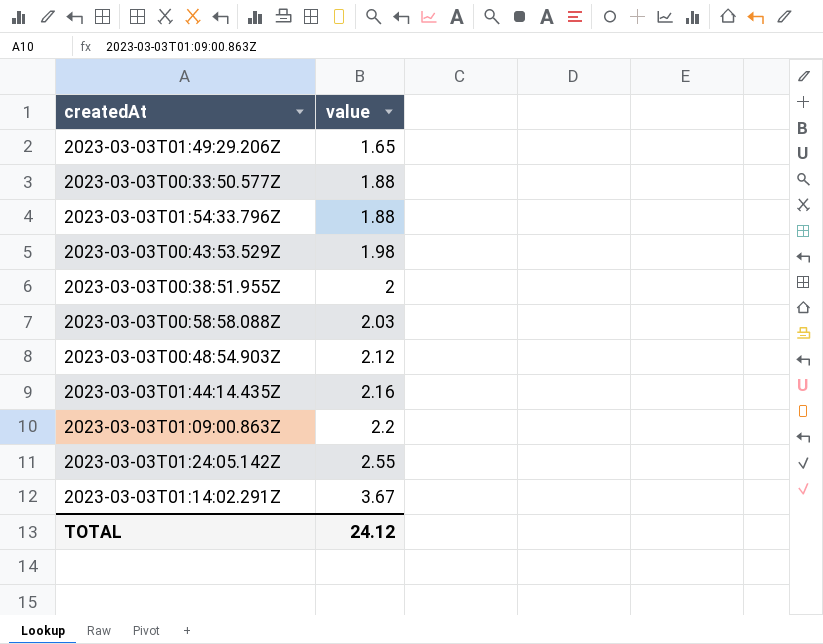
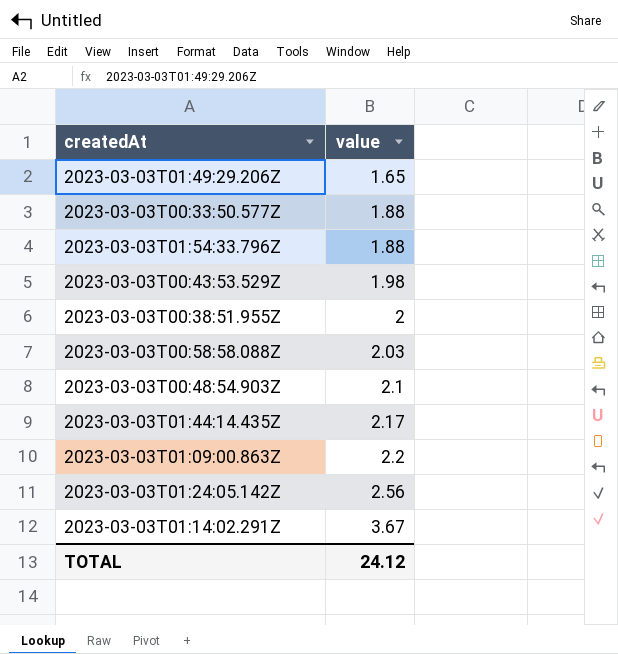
2023-03-03T00:48:54.903Z | value: 2.12 -> 2.1
2023-03-03T01:44:14.435Z | value: 2.16 -> 2.17
2023-03-03T01:24:05.142Z | value: 2.55 -> 2.56

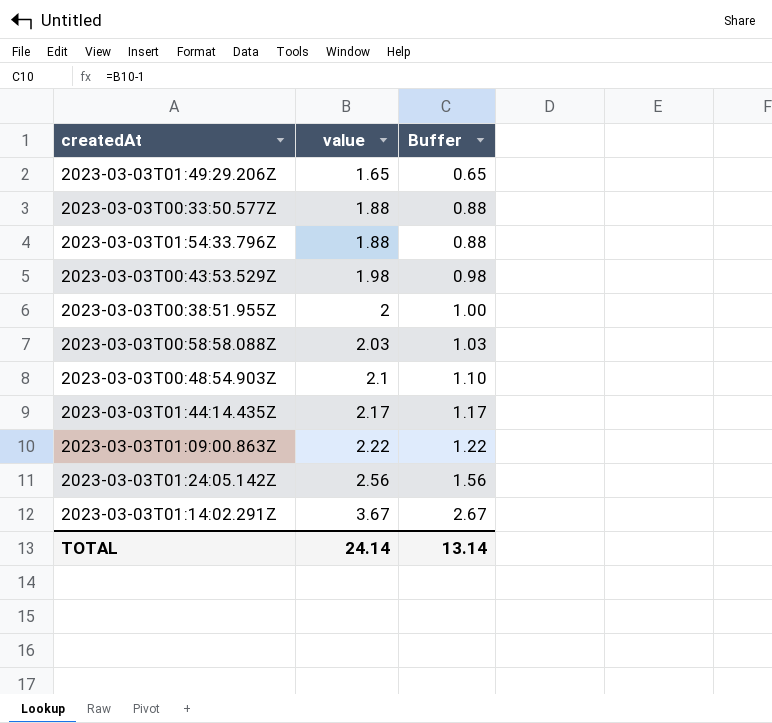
column Buffer | formula: none -> [value] - 1
2023-03-03T01:09:00.863Z | value: 2.2 -> 2.22
TOTAL | value: 24.12 -> 24.14

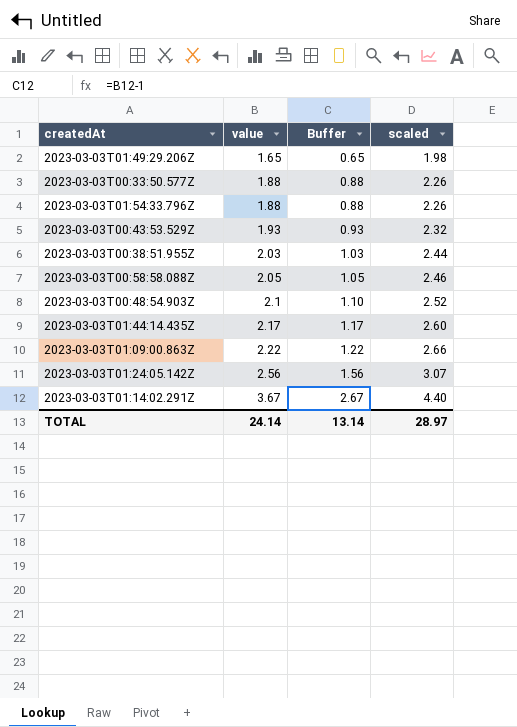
column scaled | formula: none -> [value] * 1.2
2023-03-03T00:43:53.529Z | value: 1.98 -> 1.93
2023-03-03T00:43:53.529Z | Buffer: 0.98 -> 0.93
2023-03-03T00:38:51.955Z | value: 2 -> 2.03
2023-03-03T00:38:51.955Z | Buffer: 1.00 -> 1.03
2023-03-03T00:58:58.088Z | value: 2.03 -> 2.05
2023-03-03T00:58:58.088Z | Buffer: 1.03 -> 1.05

